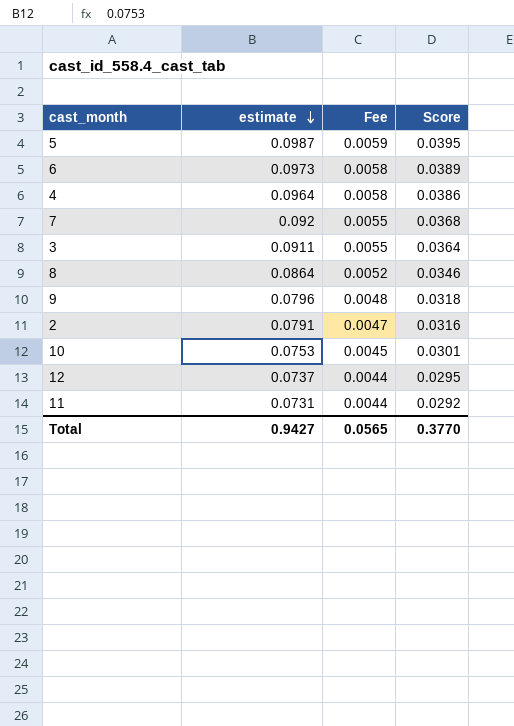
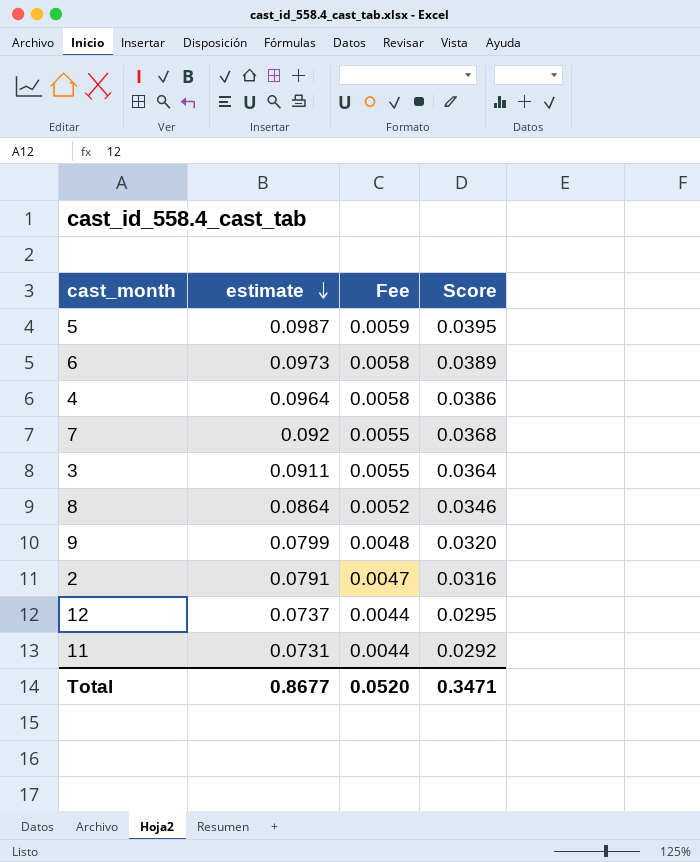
row 10: 0.0753 | 0.0045 | 0.0301 -> none
9 | estimate: 0.0796 -> 0.0799
9 | Score: 0.0318 -> 0.0320
Total | estimate: 0.9427 -> 0.8677
Total | Fee: 0.0565 -> 0.0520
Total | Score: 0.3770 -> 0.3471

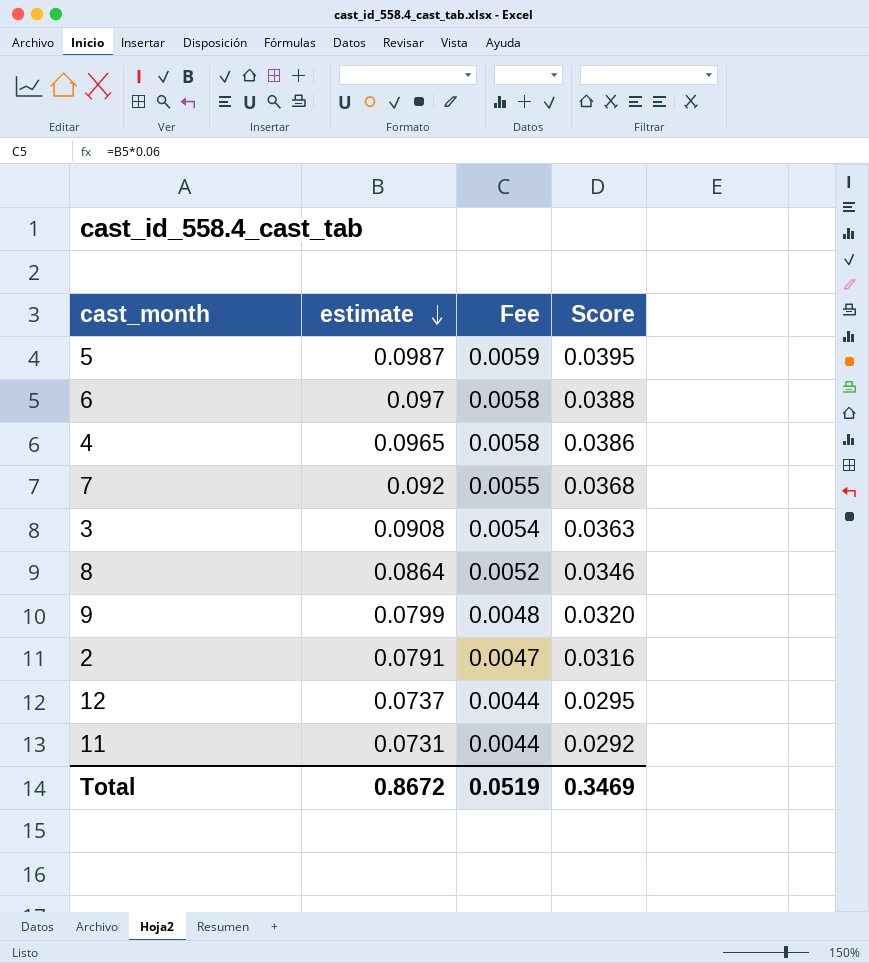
6 | estimate: 0.0973 -> 0.097
6 | Score: 0.0389 -> 0.0388
4 | estimate: 0.0964 -> 0.0965
3 | estimate: 0.0911 -> 0.0908
3 | Fee: 0.0055 -> 0.0054
3 | Score: 0.0364 -> 0.0363
Total | estimate: 0.8677 -> 0.8672
Total | Fee: 0.0520 -> 0.0519
Total | Score: 0.3471 -> 0.3469

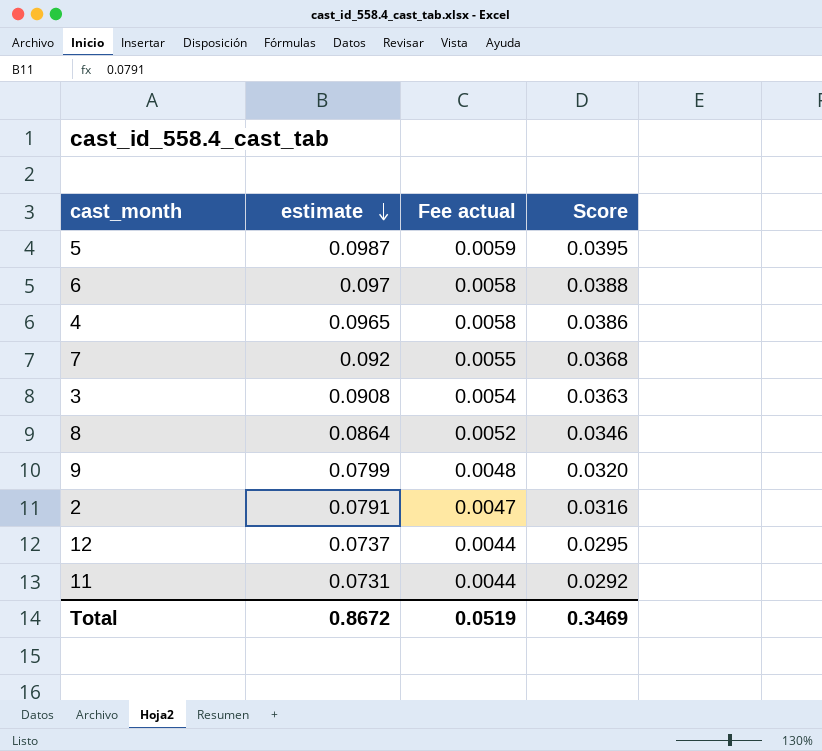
column name: Fee -> Fee actual

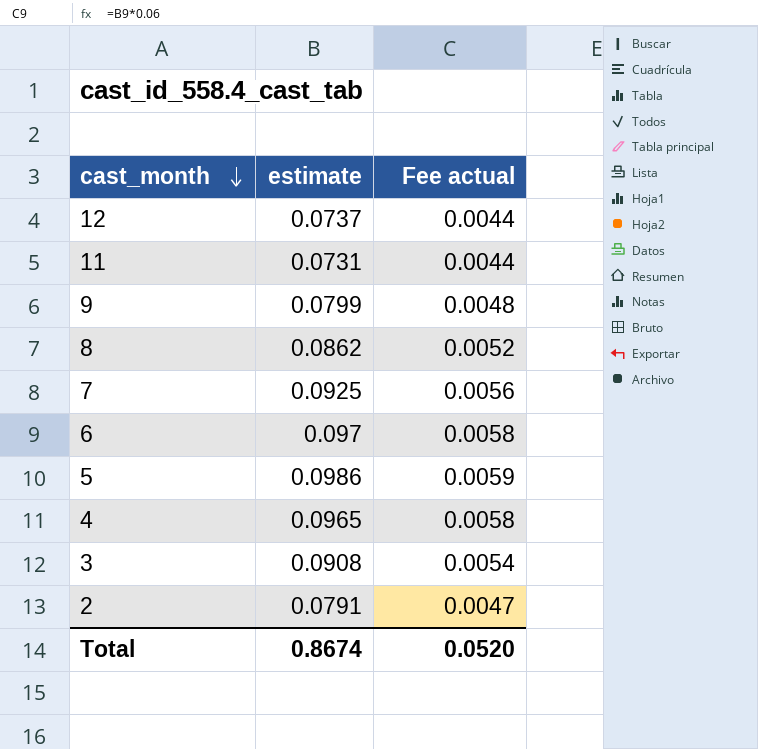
row order: estimate descending -> cast_month descending
column Score | formula: [estimate] * 0.4 -> none
8 | estimate: 0.0864 -> 0.0862
7 | estimate: 0.092 -> 0.0925
7 | Fee actual: 0.0055 -> 0.0056
5 | estimate: 0.0987 -> 0.0986
Total | estimate: 0.8672 -> 0.8674
Total | Fee actual: 0.0519 -> 0.0520

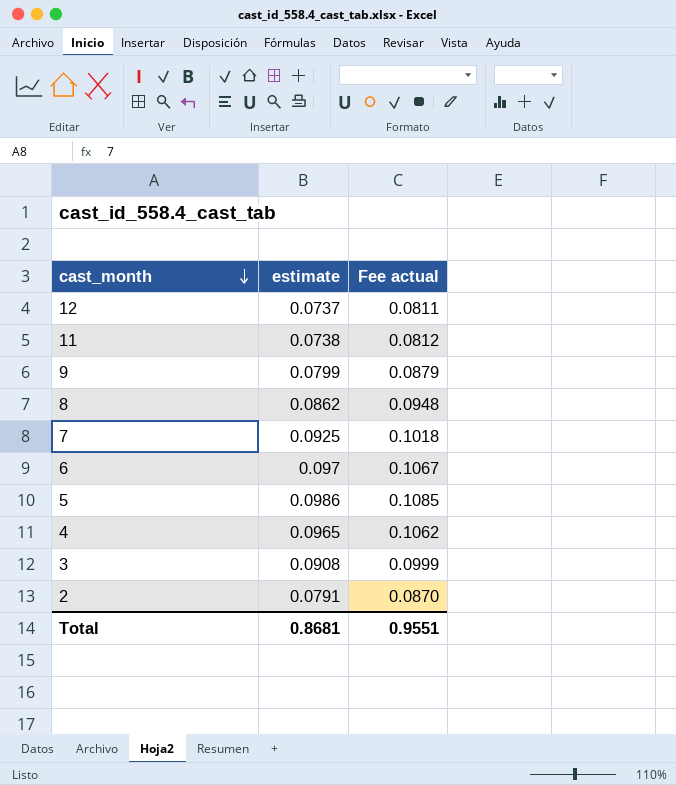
column Fee actual | formula: [estimate] * 0.06 -> [estimate] * 1.1
11 | estimate: 0.0731 -> 0.0738
Total | estimate: 0.8674 -> 0.8681
Total | Fee actual: 0.0520 -> 0.9551

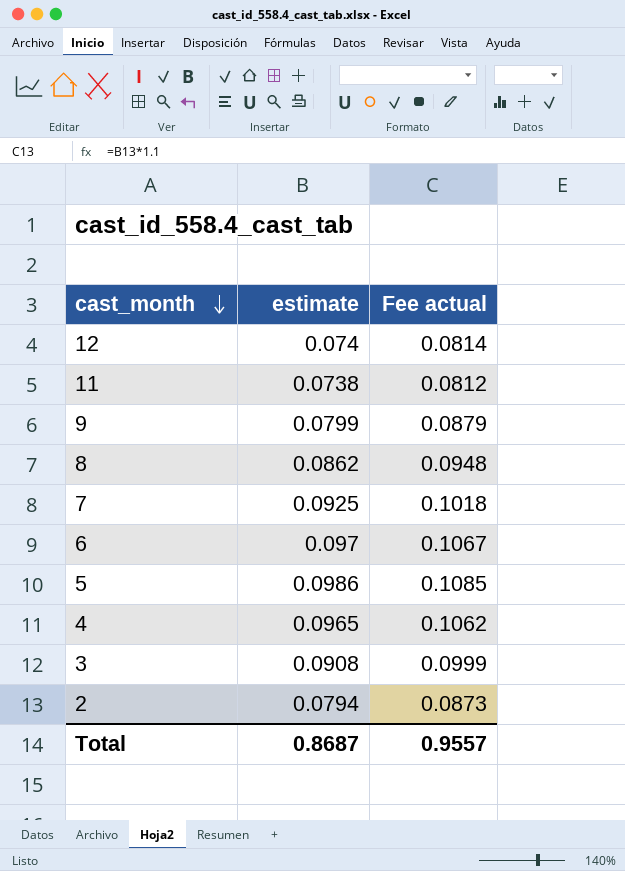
12 | estimate: 0.0737 -> 0.074
12 | Fee actual: 0.0811 -> 0.0814
2 | estimate: 0.0791 -> 0.0794
2 | Fee actual: 0.0870 -> 0.0873
Total | estimate: 0.8681 -> 0.8687
Total | Fee actual: 0.9551 -> 0.9557

